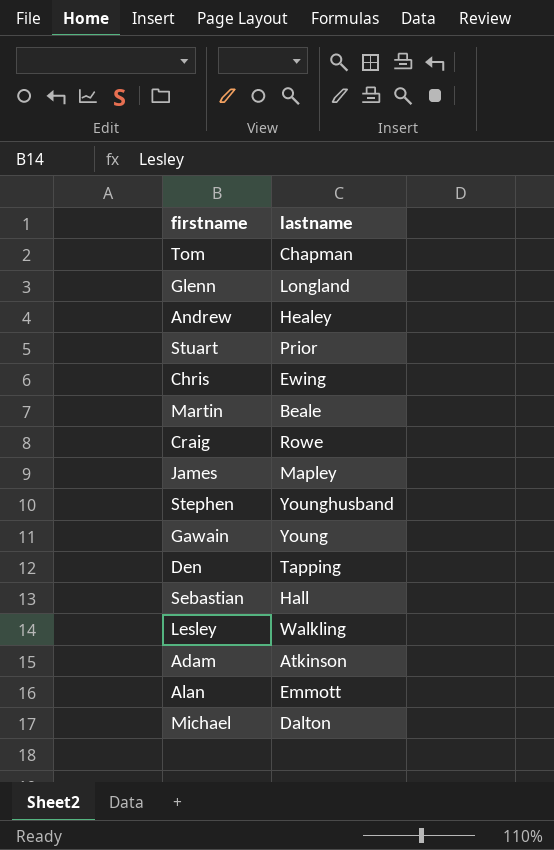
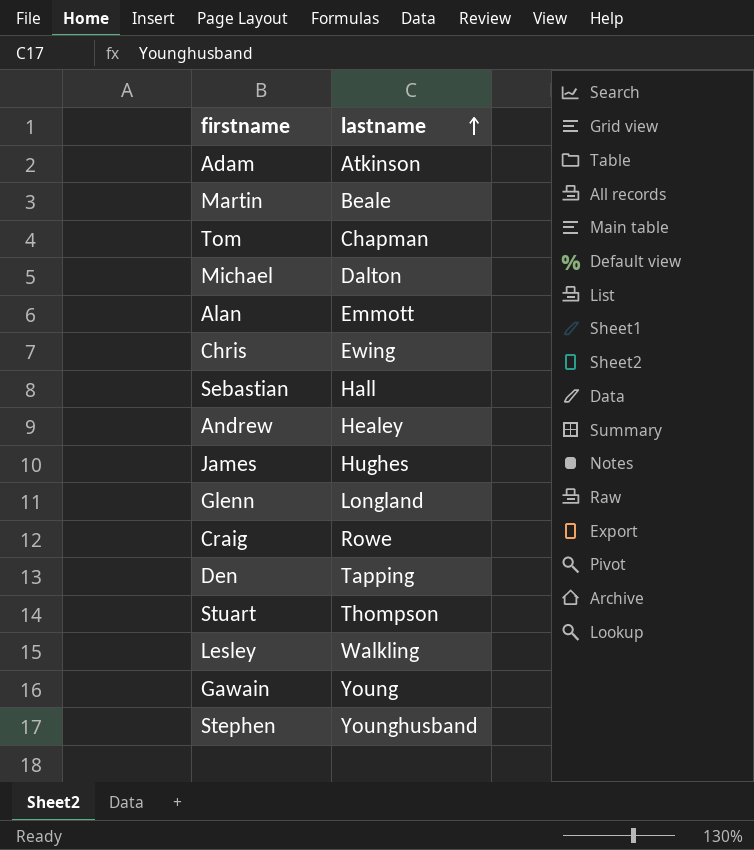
row order: none -> lastname ascending
James | lastname: Mapley -> Hughes
Stuart | lastname: Prior -> Thompson

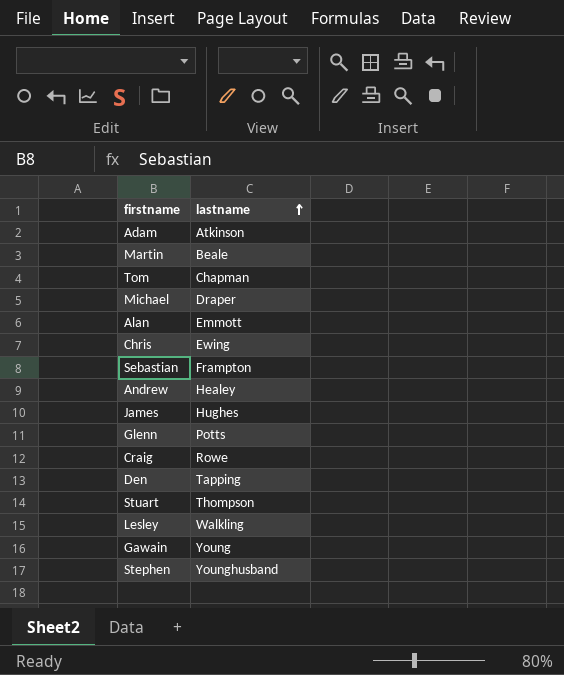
Michael | lastname: Dalton -> Draper
Sebastian | lastname: Hall -> Frampton
Glenn | lastname: Longland -> Potts

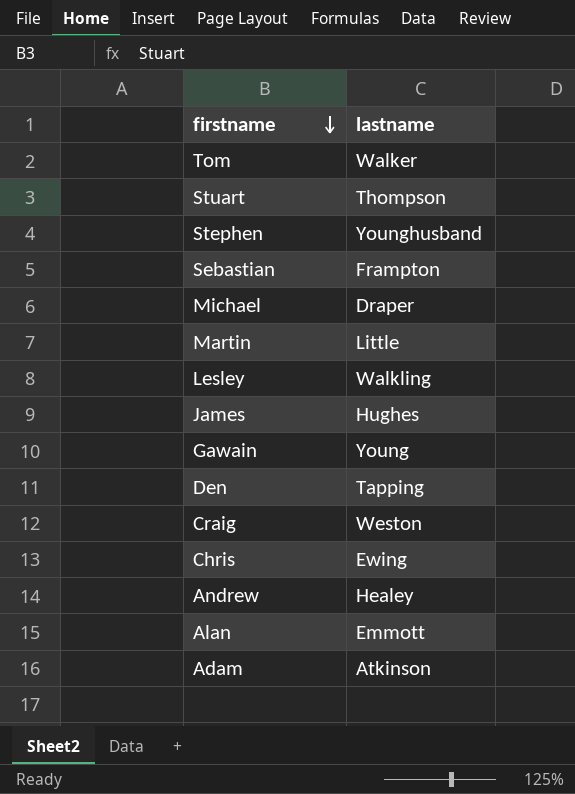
row order: lastname ascending -> firstname descending
row Glenn: Potts -> none
Tom | lastname: Chapman -> Walker
Martin | lastname: Beale -> Little
Craig | lastname: Rowe -> Weston

